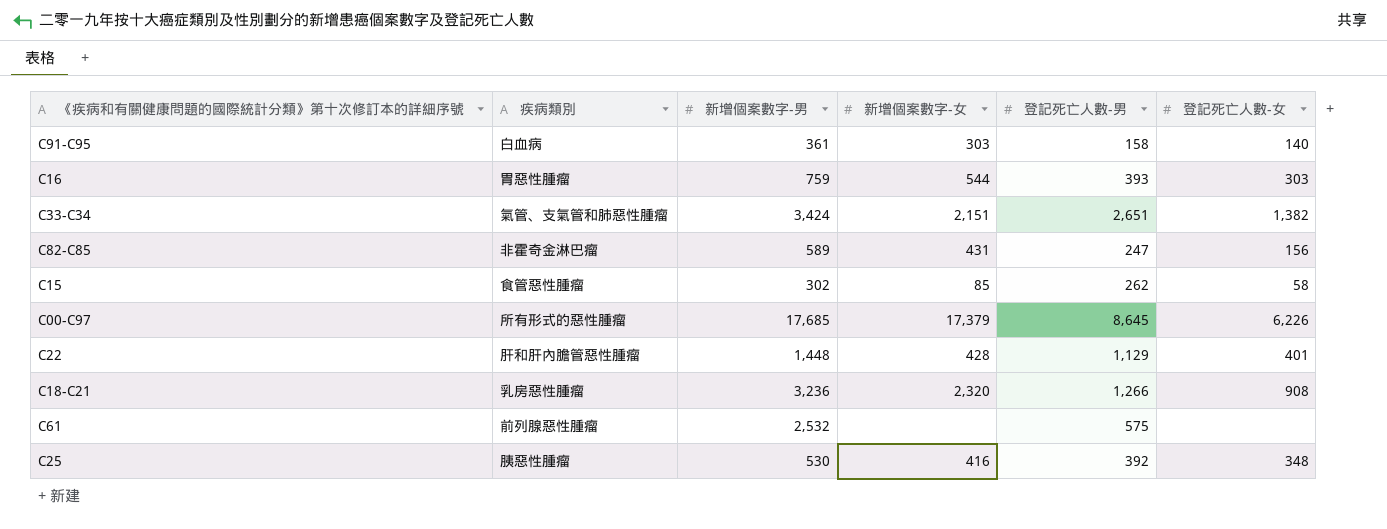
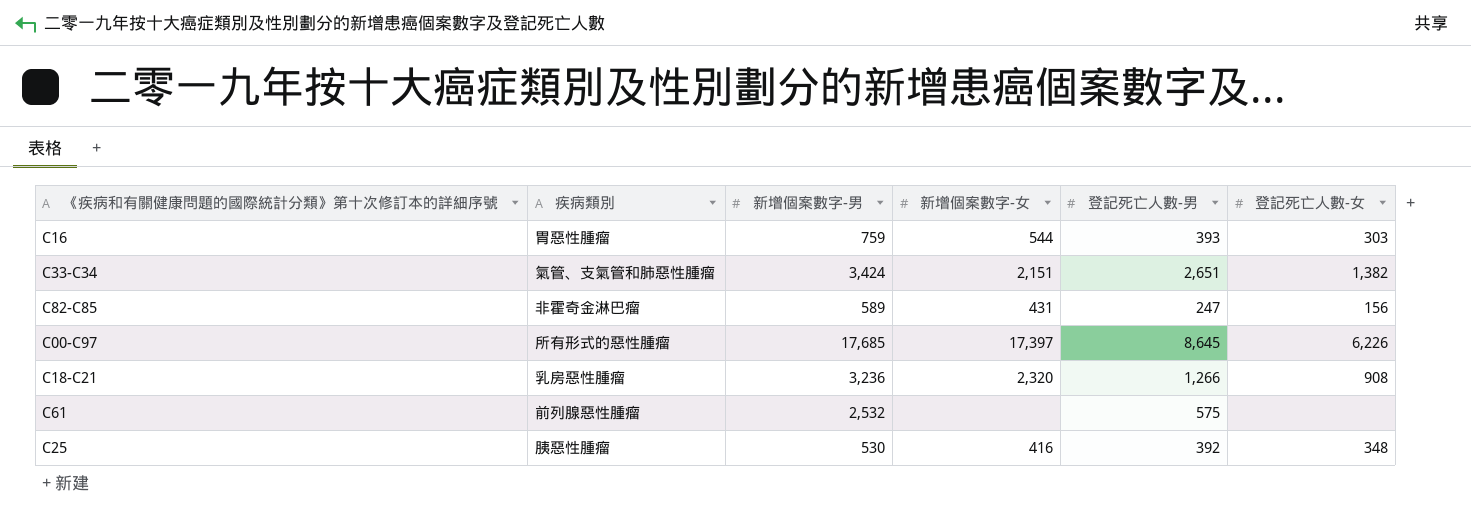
row C91-C95: 白血病 | 361 | 303 | 158 | 140 -> none
row C15: 食管惡性腫瘤 | 302 | 85 | 262 | 58 -> none
row C22: 肝和肝內膽管惡性腫瘤 | 1,448 | 428 | 1,129 | 401 -> none
C00-C97 | 新增個案數字-女: 17,379 -> 17,397

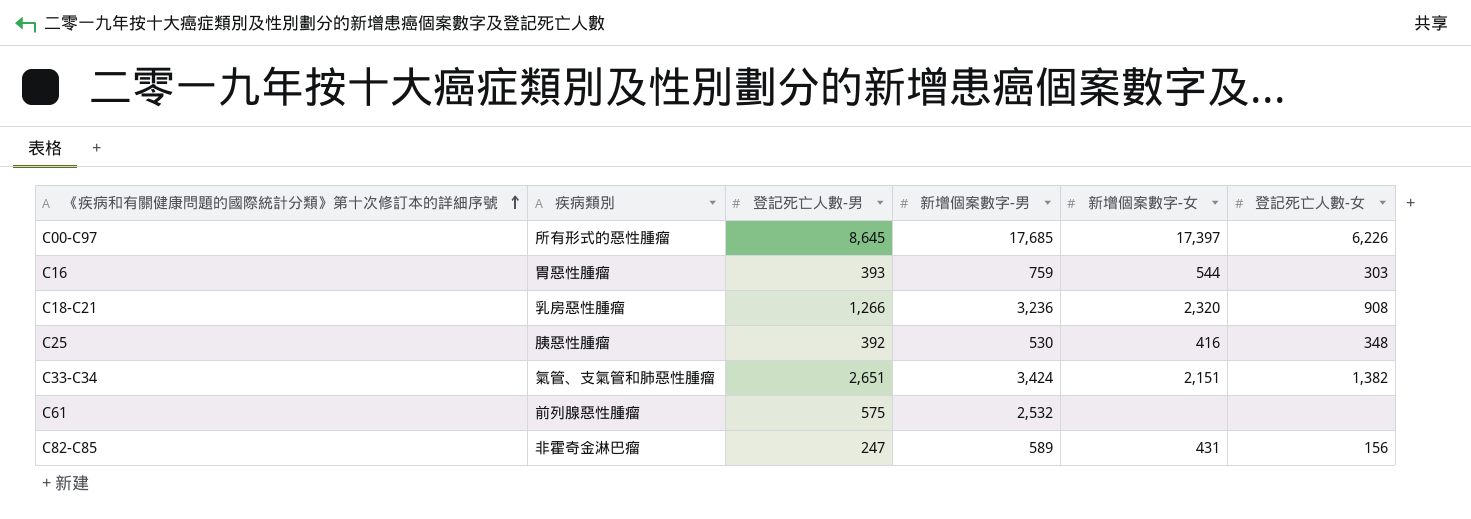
row order: none -> 《疾病和有關健康問題的國際統計分類》第十次修訂本的詳細序號 ascending
column 登記死亡人數-男 | position: 5 -> 3

